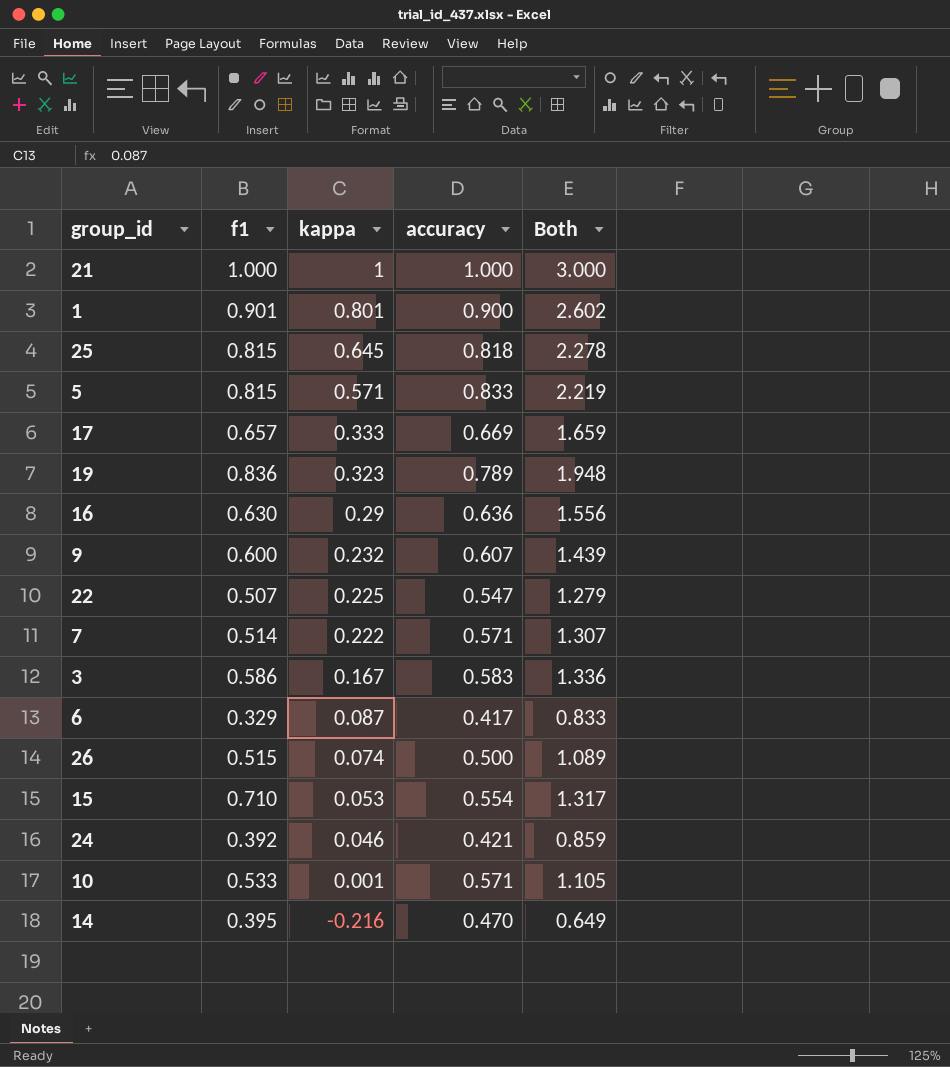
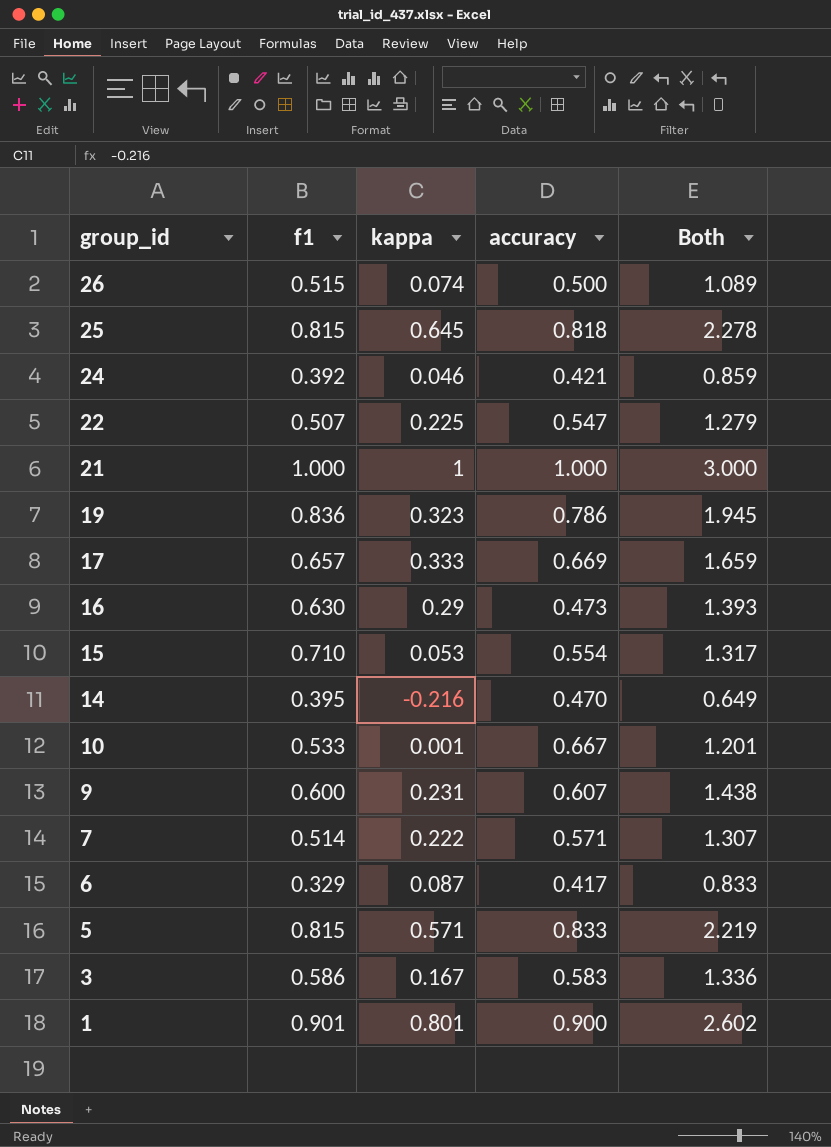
row order: kappa descending -> group_id descending
19 | accuracy: 0.789 -> 0.786
19 | Both: 1.948 -> 1.945
16 | accuracy: 0.636 -> 0.473
16 | Both: 1.556 -> 1.393
10 | accuracy: 0.571 -> 0.667
10 | Both: 1.105 -> 1.201
9 | kappa: 0.232 -> 0.231
9 | Both: 1.439 -> 1.438

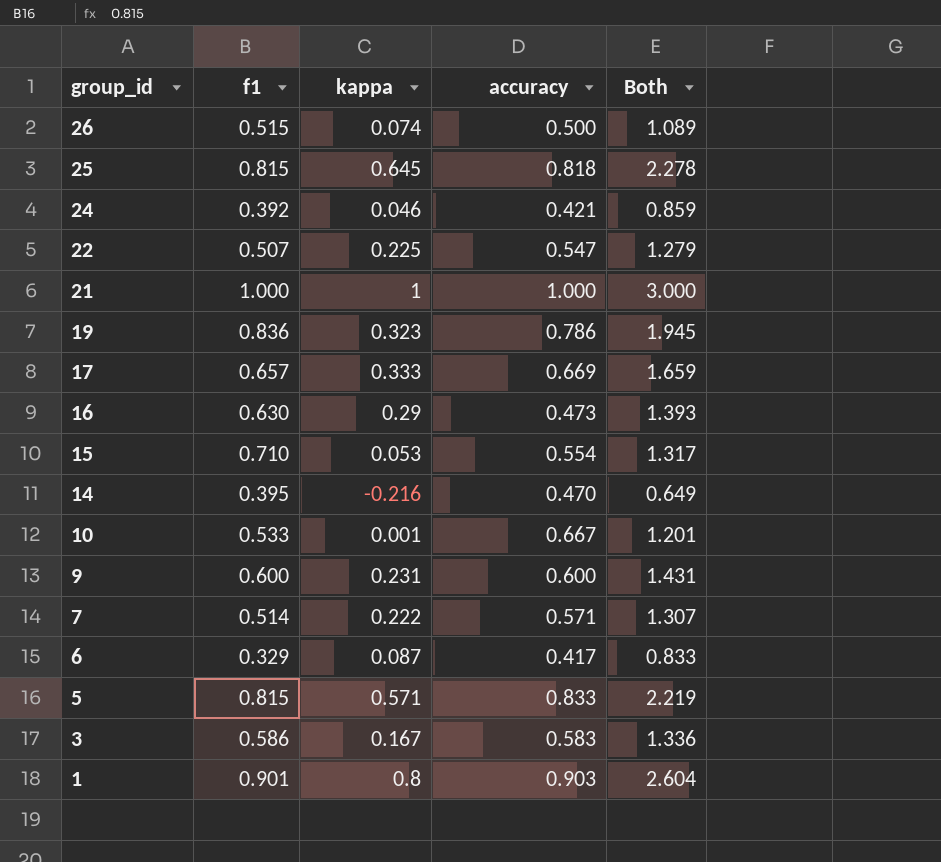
9 | accuracy: 0.607 -> 0.600
9 | Both: 1.438 -> 1.431
1 | kappa: 0.801 -> 0.8
1 | accuracy: 0.900 -> 0.903
1 | Both: 2.602 -> 2.604

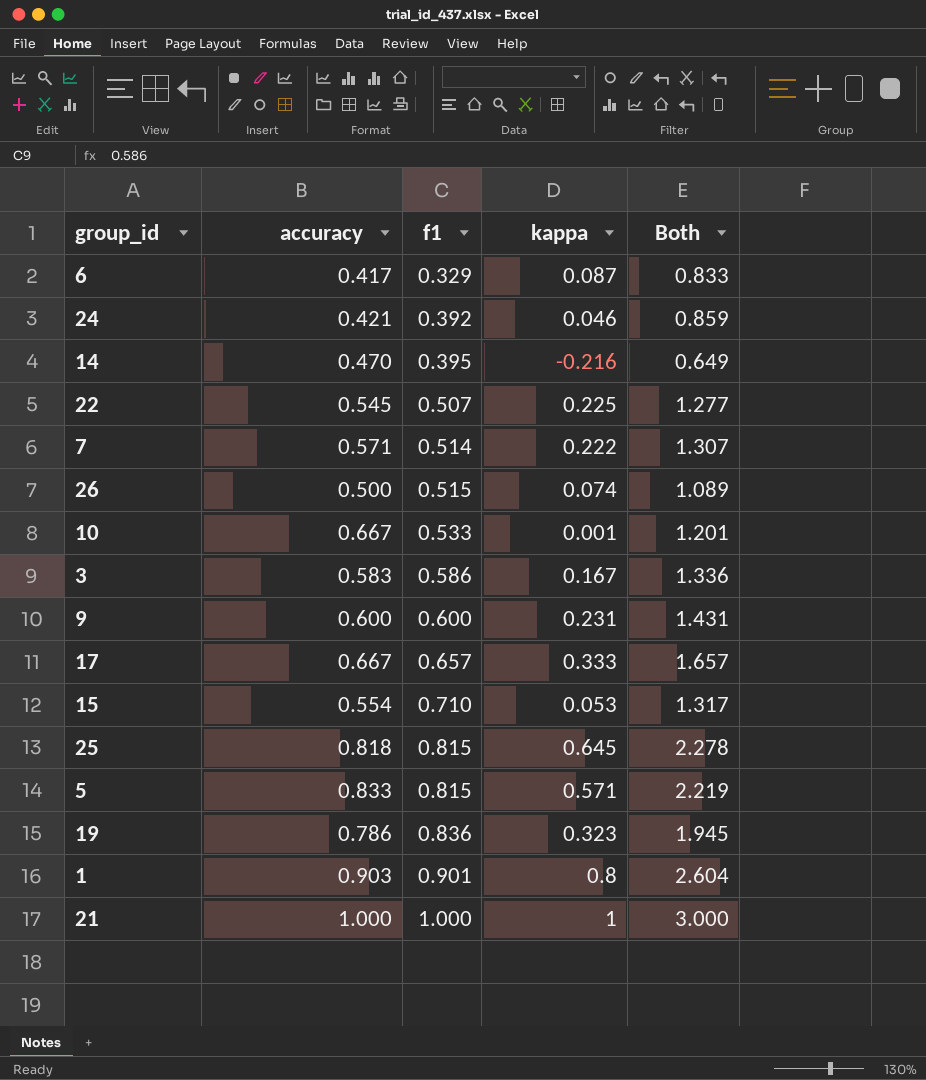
row order: group_id descending -> f1 ascending
column accuracy | position: 4 -> 2
row 16: 0.630 | 0.29 | 0.473 | 1.393 -> none
22 | accuracy: 0.547 -> 0.545
22 | Both: 1.279 -> 1.277
17 | accuracy: 0.669 -> 0.667
17 | Both: 1.659 -> 1.657

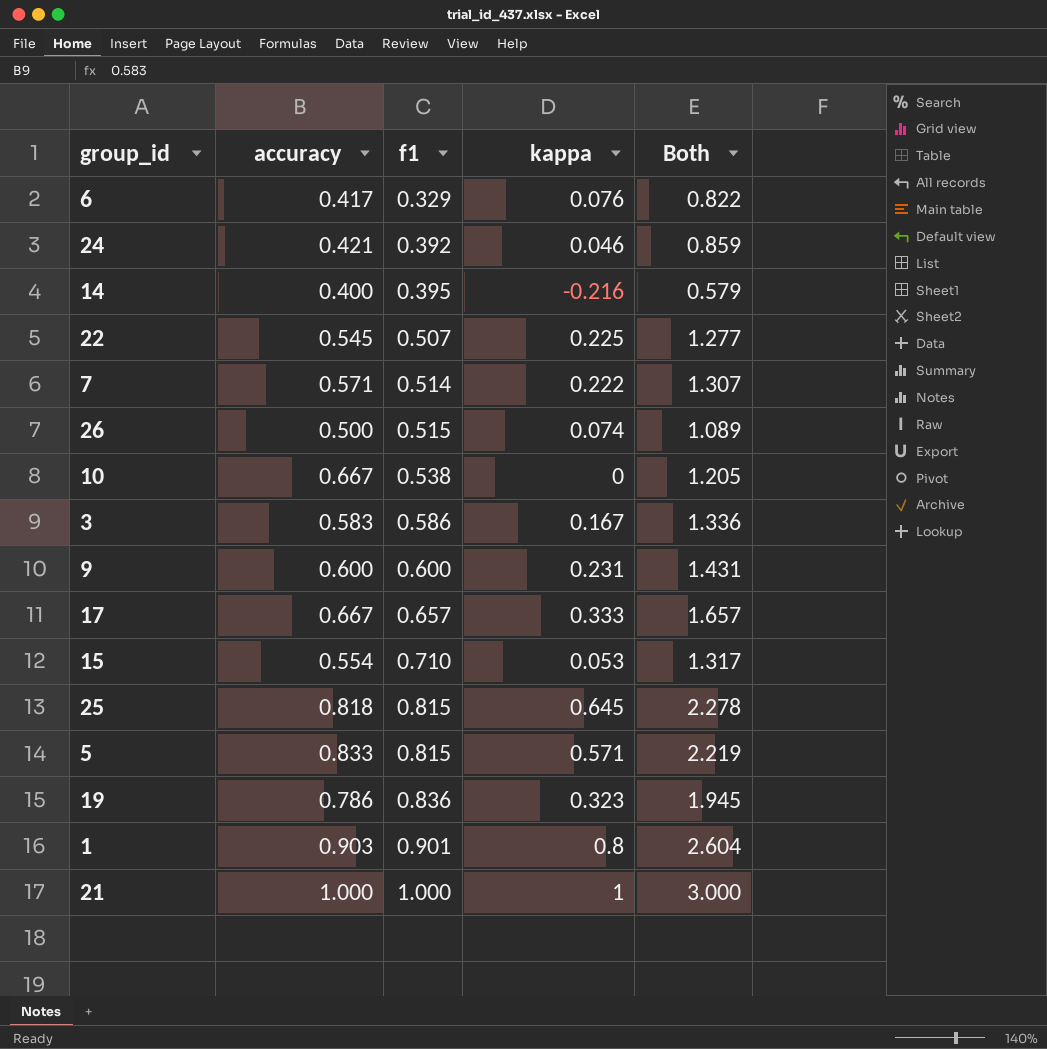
6 | kappa: 0.087 -> 0.076
6 | Both: 0.833 -> 0.822
14 | accuracy: 0.470 -> 0.400
14 | Both: 0.649 -> 0.579
10 | f1: 0.533 -> 0.538
10 | kappa: 0.001 -> 0
10 | Both: 1.201 -> 1.205

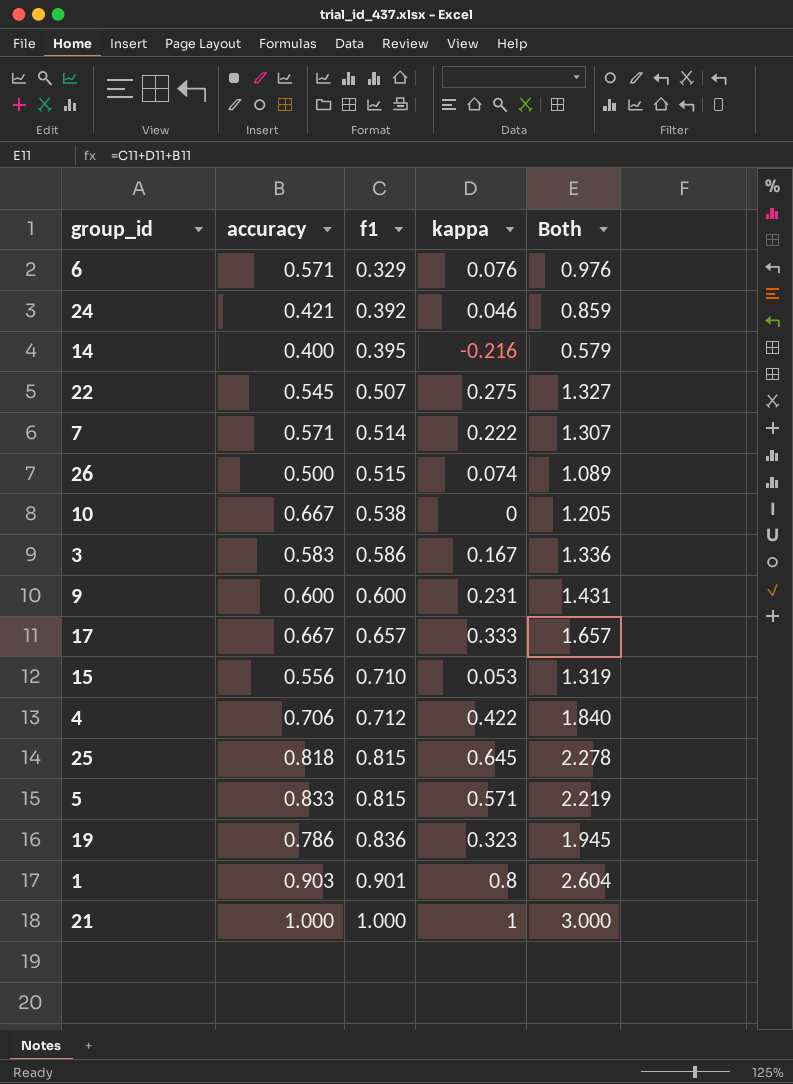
6 | accuracy: 0.417 -> 0.571
6 | Both: 0.822 -> 0.976
22 | kappa: 0.225 -> 0.275
22 | Both: 1.277 -> 1.327
15 | accuracy: 0.554 -> 0.556
15 | Both: 1.317 -> 1.319
row 4: none -> 0.706 | 0.712 | 0.422 | 1.840

